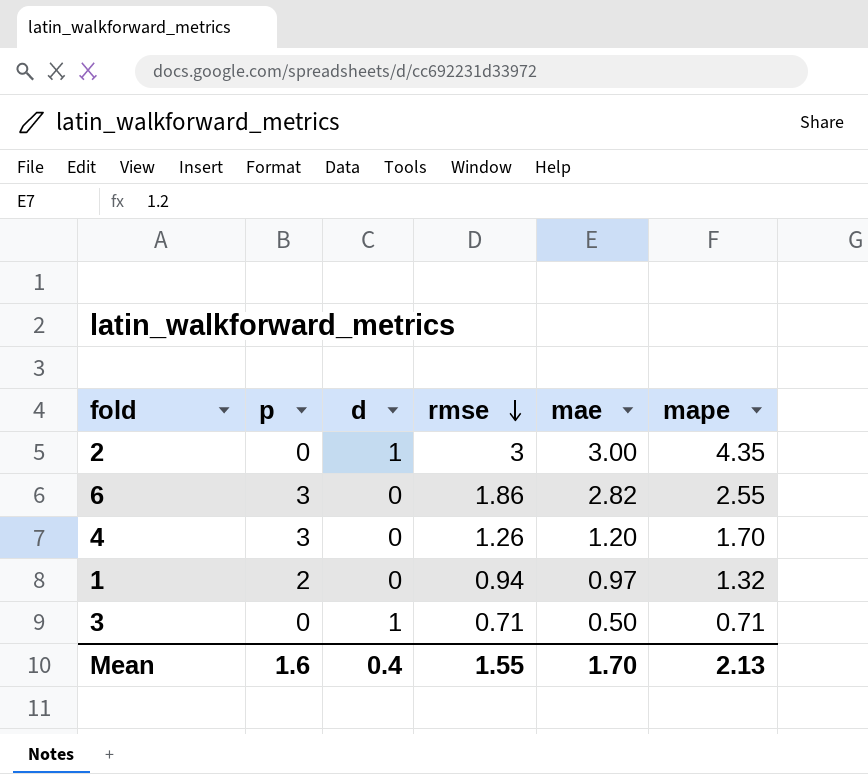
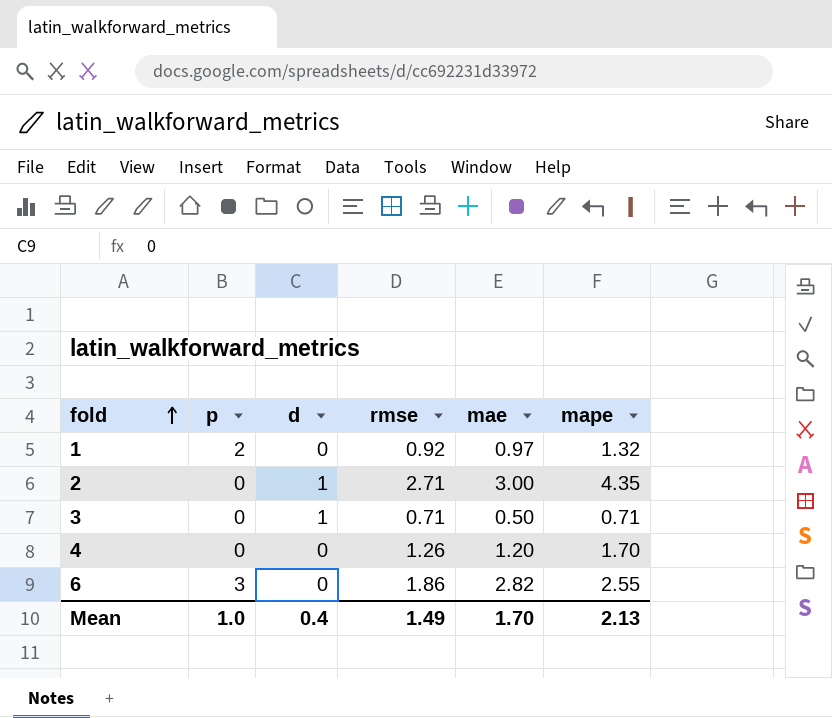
row order: rmse descending -> fold ascending
1 | rmse: 0.94 -> 0.92
2 | rmse: 3 -> 2.71
4 | p: 3 -> 0
Mean | p: 1.6 -> 1.0
Mean | rmse: 1.55 -> 1.49

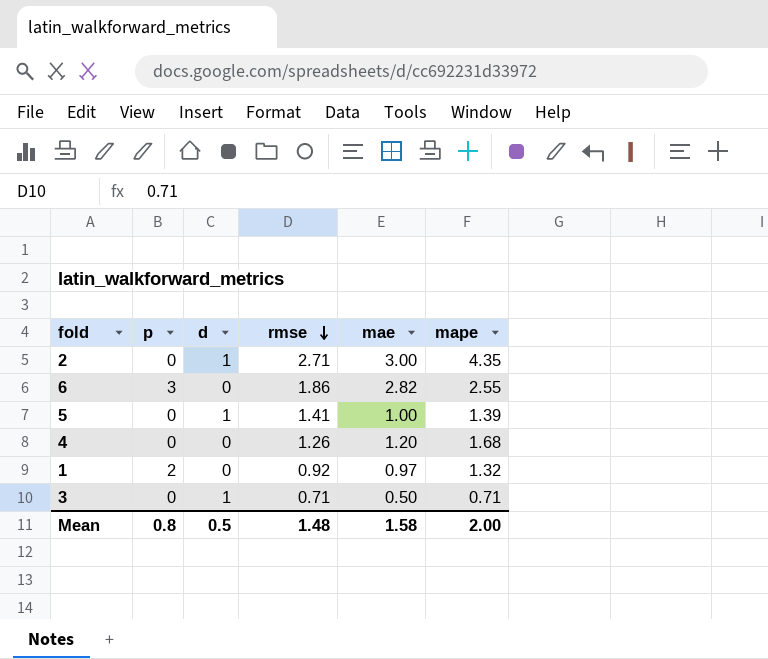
row order: fold ascending -> rmse descending
row 5: none -> 0 | 1 | 1.41 | 1.00 | 1.39
4 | mape: 1.70 -> 1.68
Mean | p: 1.0 -> 0.8
Mean | d: 0.4 -> 0.5
Mean | rmse: 1.49 -> 1.48
Mean | mae: 1.70 -> 1.58
Mean | mape: 2.13 -> 2.00

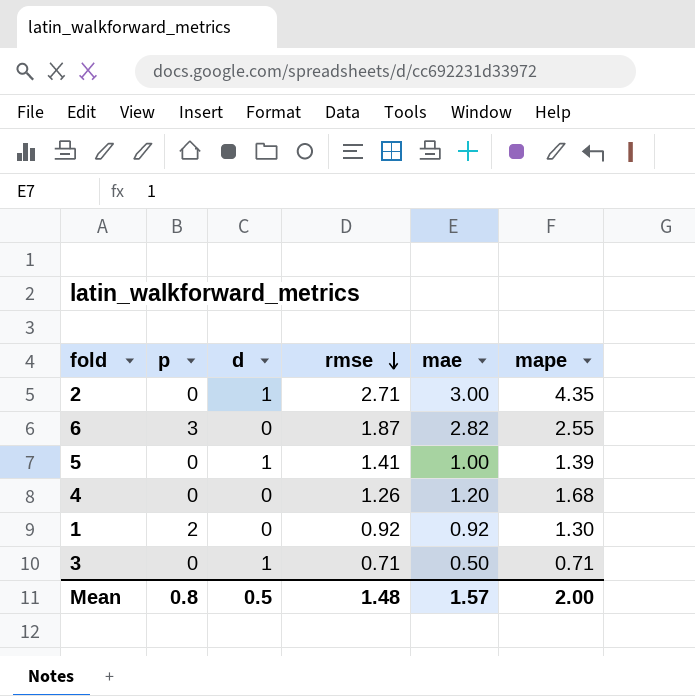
6 | rmse: 1.86 -> 1.87
1 | mae: 0.97 -> 0.92
1 | mape: 1.32 -> 1.30
Mean | mae: 1.58 -> 1.57

